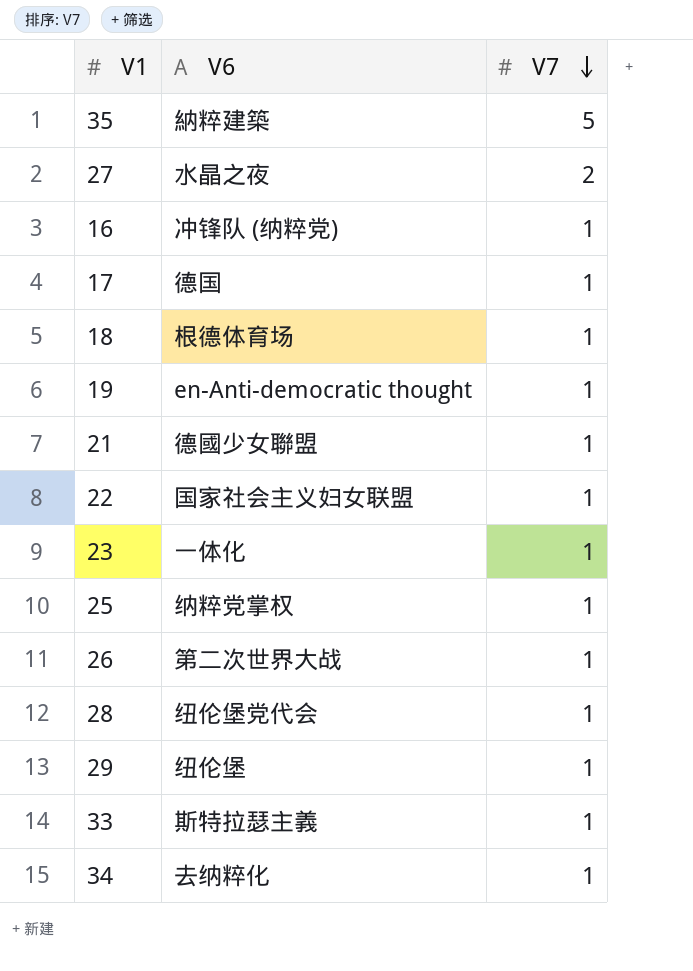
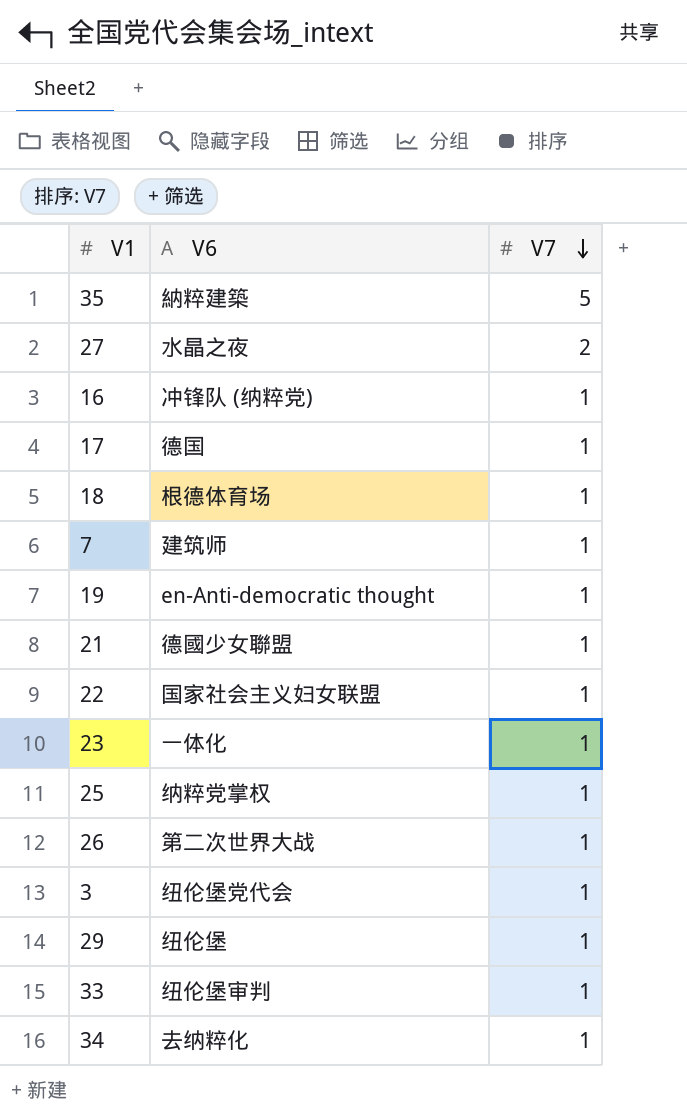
row 28: 纽伦堡党代会 | 1 -> none
row 7: none -> 建筑师 | 1
row 3: none -> 纽伦堡党代会 | 1
33 | V6: 斯特拉瑟主義 -> 纽伦堡审判

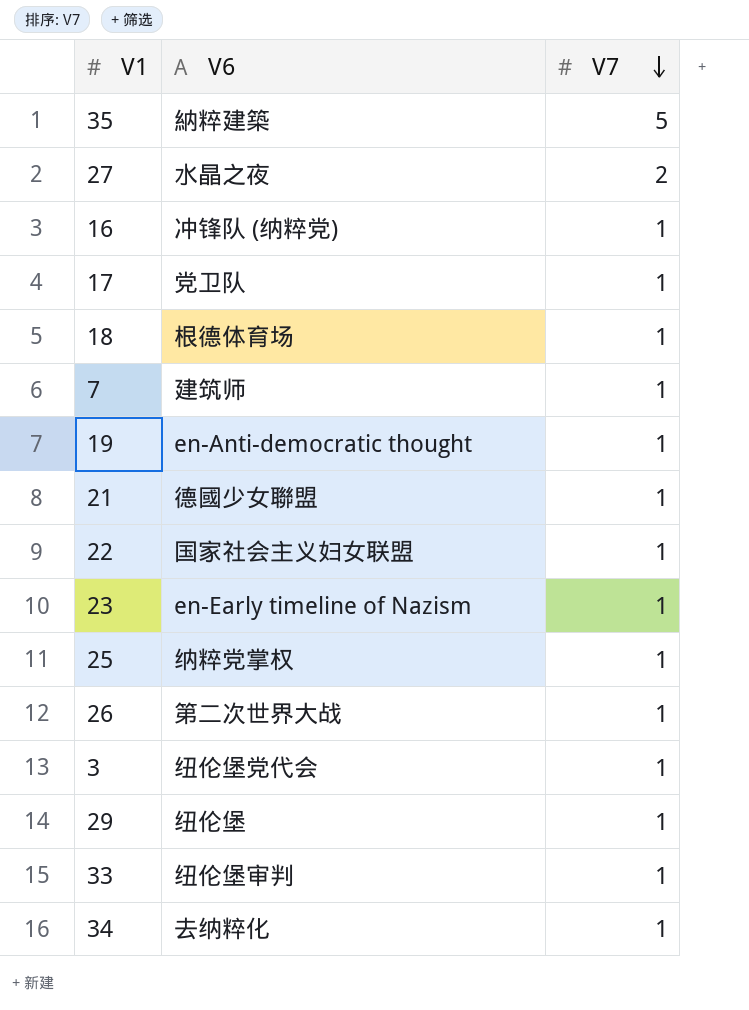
17 | V6: 德国 -> 党卫队
23 | V6: 一体化 -> en-Early timeline of Nazism

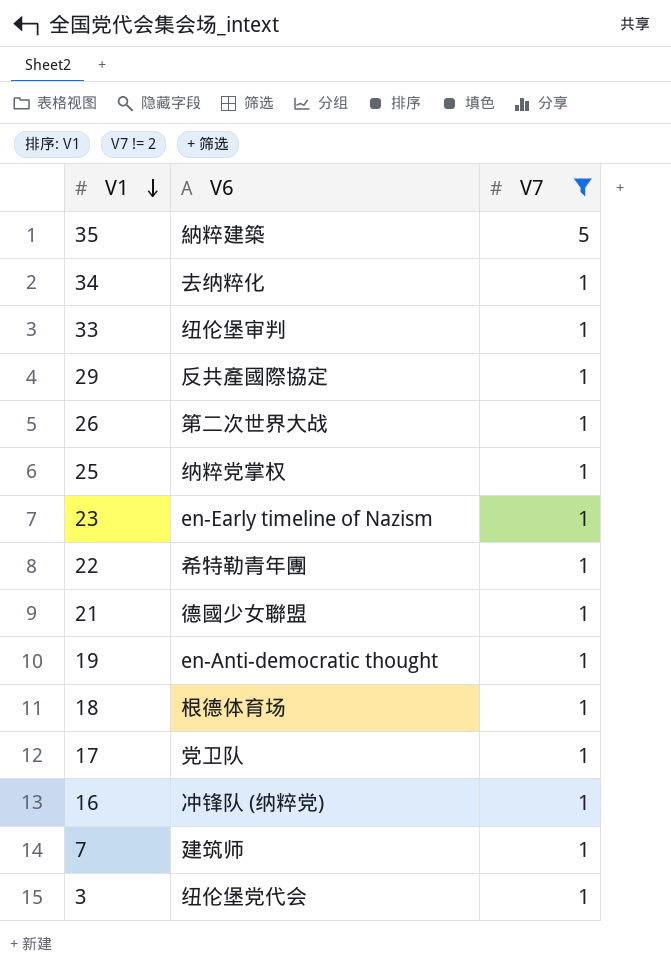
filter: none -> V7 != 2
row order: V7 descending -> V1 descending
29 | V6: 纽伦堡 -> 反共產國際協定
22 | V6: 国家社会主义妇女联盟 -> 希特勒青年團

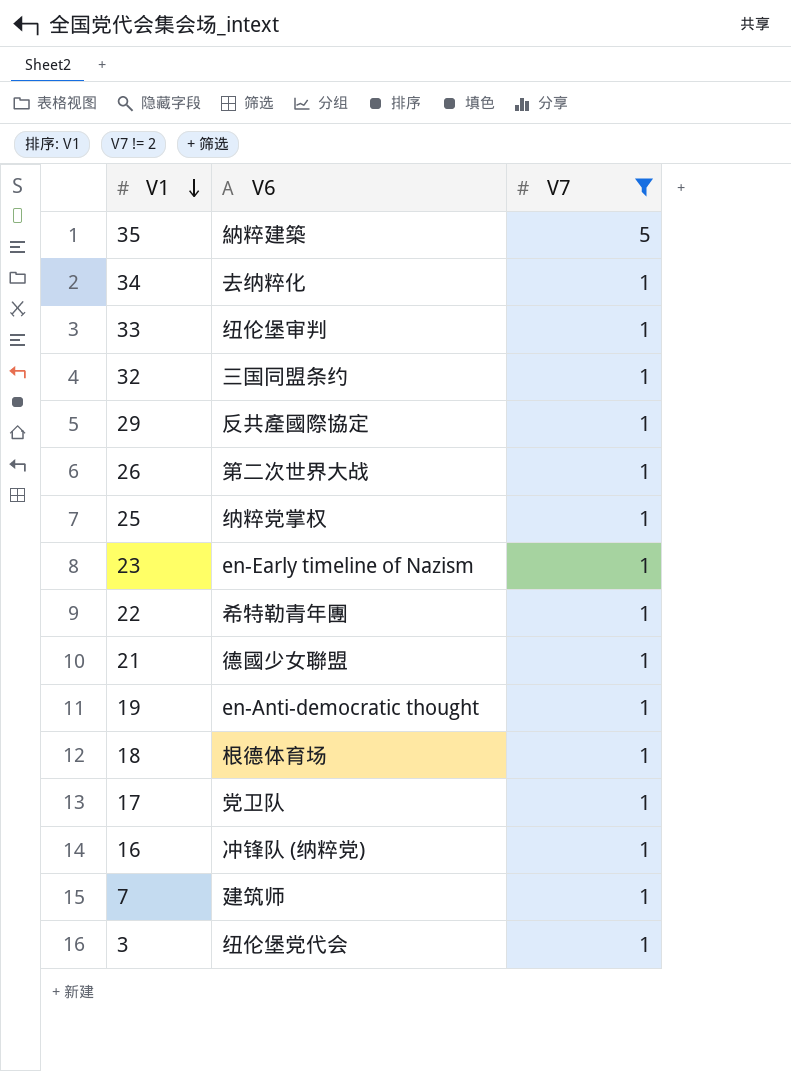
row 32: none -> 三国同盟条约 | 1

